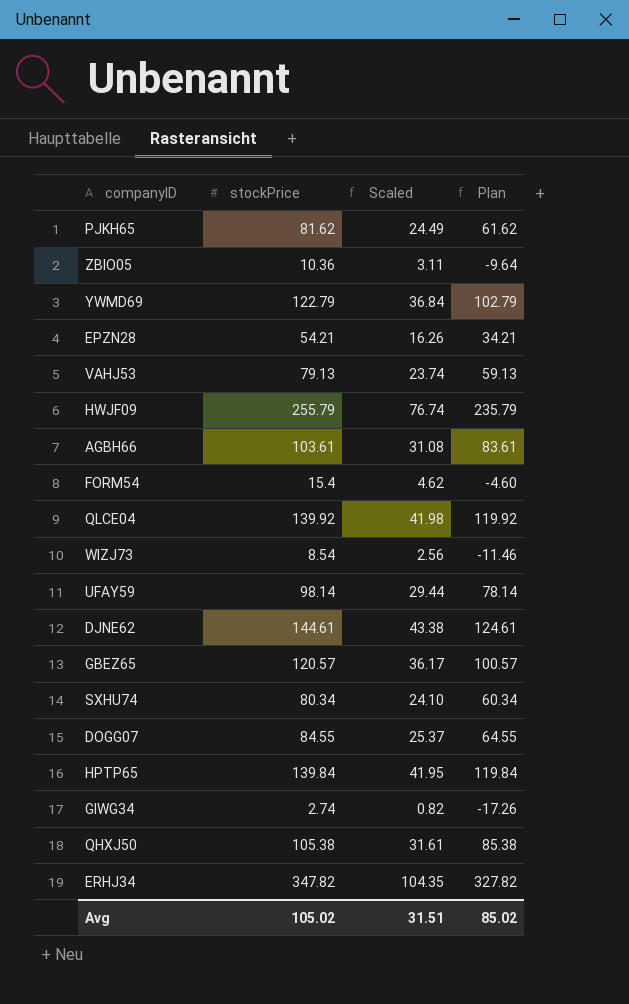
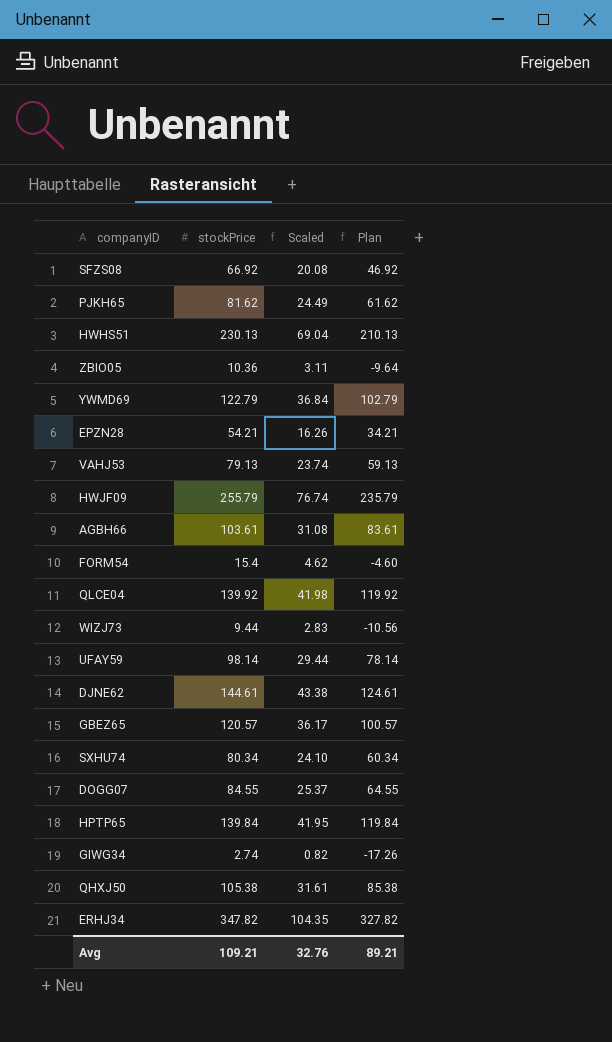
row SFZS08: none -> 66.92 | 20.08 | 46.92
row HWHS51: none -> 230.13 | 69.04 | 210.13
WIZJ73 | stockPrice: 8.54 -> 9.44
WIZJ73 | Scaled: 2.56 -> 2.83
WIZJ73 | Plan: -11.46 -> -10.56
Avg | stockPrice: 105.02 -> 109.21
Avg | Scaled: 31.51 -> 32.76
Avg | Plan: 85.02 -> 89.21

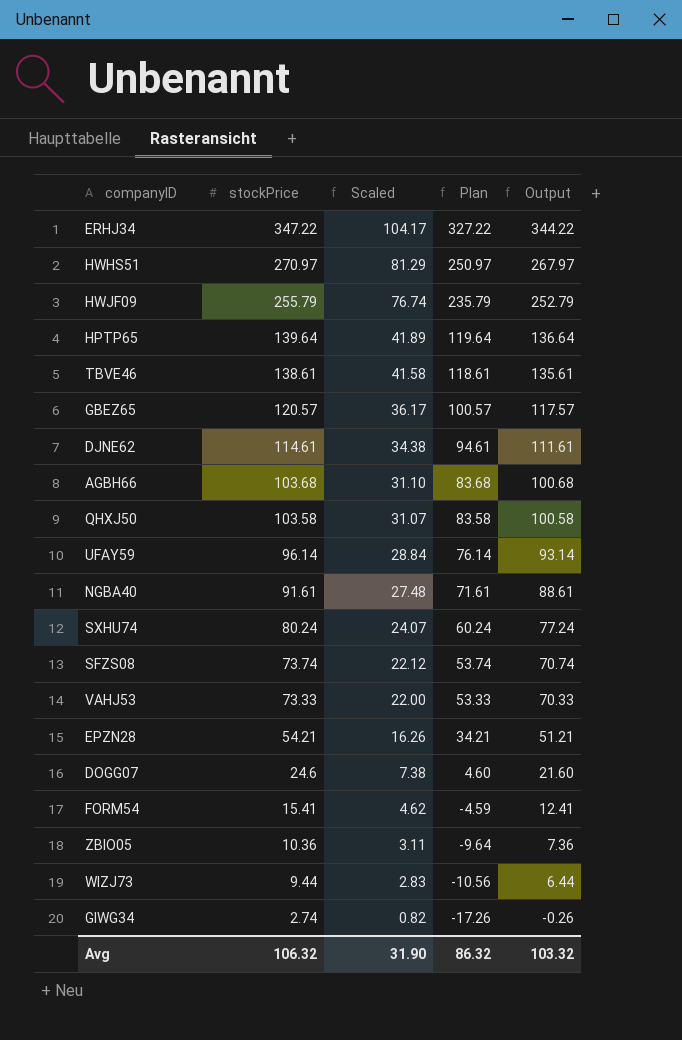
row order: none -> stockPrice descending
column Output | formula: none -> [stockPrice] - 3
row PJKH65: 81.62 | 24.49 | 61.62 -> none
row YWMD69: 122.79 | 36.84 | 102.79 -> none
row QLCE04: 139.92 | 41.98 | 119.92 -> none
ERHJ34 | stockPrice: 347.82 -> 347.22
ERHJ34 | Scaled: 104.35 -> 104.17
ERHJ34 | Plan: 327.82 -> 327.22
HWHS51 | stockPrice: 230.13 -> 270.97
HWHS51 | Scaled: 69.04 -> 81.29
HWHS51 | Plan: 210.13 -> 250.97
HPTP65 | stockPrice: 139.84 -> 139.64
HPTP65 | Scaled: 41.95 -> 41.89
HPTP65 | Plan: 119.84 -> 119.64
row TBVE46: none -> 138.61 | 41.58 | 118.61 | 135.61
DJNE62 | stockPrice: 144.61 -> 114.61
DJNE62 | Scaled: 43.38 -> 34.38
DJNE62 | Plan: 124.61 -> 94.61
AGBH66 | stockPrice: 103.61 -> 103.68
AGBH66 | Scaled: 31.08 -> 31.10
AGBH66 | Plan: 83.61 -> 83.68
QHXJ50 | stockPrice: 105.38 -> 103.58
QHXJ50 | Scaled: 31.61 -> 31.07
QHXJ50 | Plan: 85.38 -> 83.58
UFAY59 | stockPrice: 98.14 -> 96.14
UFAY59 | Scaled: 29.44 -> 28.84
UFAY59 | Plan: 78.14 -> 76.14
row NGBA40: none -> 91.61 | 27.48 | 71.61 | 88.61
SXHU74 | stockPrice: 80.34 -> 80.24
SXHU74 | Scaled: 24.10 -> 24.07
SXHU74 | Plan: 60.34 -> 60.24
SFZS08 | stockPrice: 66.92 -> 73.74
SFZS08 | Scaled: 20.08 -> 22.12
SFZS08 | Plan: 46.92 -> 53.74
VAHJ53 | stockPrice: 79.13 -> 73.33
VAHJ53 | Scaled: 23.74 -> 22.00
VAHJ53 | Plan: 59.13 -> 53.33
DOGG07 | stockPrice: 84.55 -> 24.6
DOGG07 | Scaled: 25.37 -> 7.38
DOGG07 | Plan: 64.55 -> 4.60
FORM54 | stockPrice: 15.4 -> 15.41
FORM54 | Plan: -4.60 -> -4.59
Avg | stockPrice: 109.21 -> 106.32
Avg | Scaled: 32.76 -> 31.90
Avg | Plan: 89.21 -> 86.32

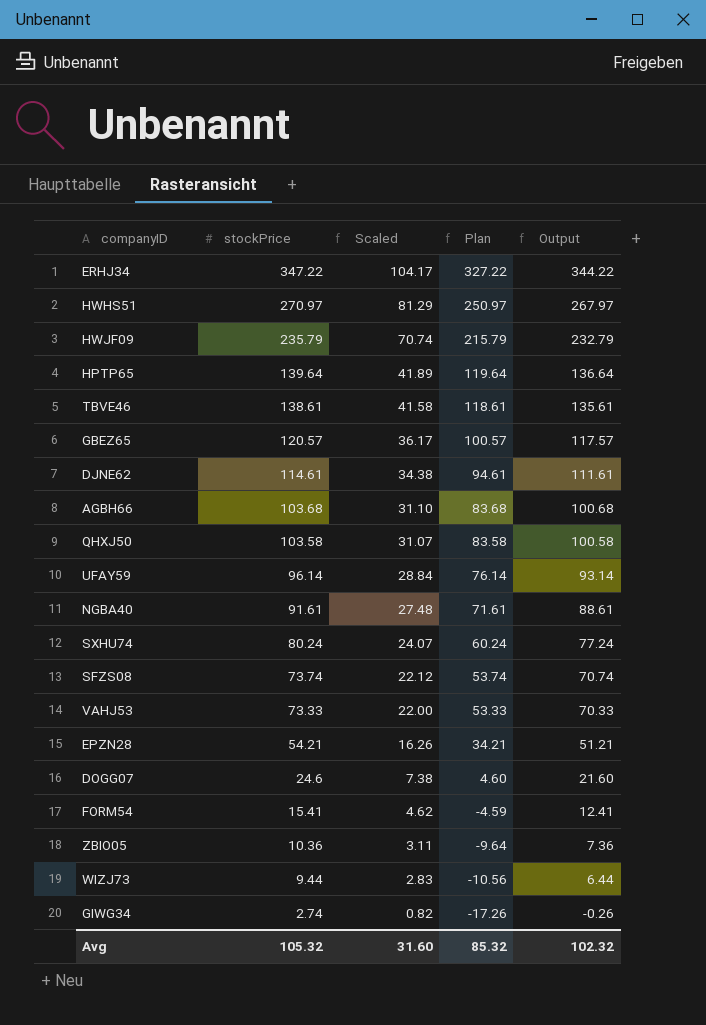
HWJF09 | stockPrice: 255.79 -> 235.79
HWJF09 | Scaled: 76.74 -> 70.74
HWJF09 | Plan: 235.79 -> 215.79
HWJF09 | Output: 252.79 -> 232.79
Avg | stockPrice: 106.32 -> 105.32
Avg | Scaled: 31.90 -> 31.60
Avg | Plan: 86.32 -> 85.32
Avg | Output: 103.32 -> 102.32

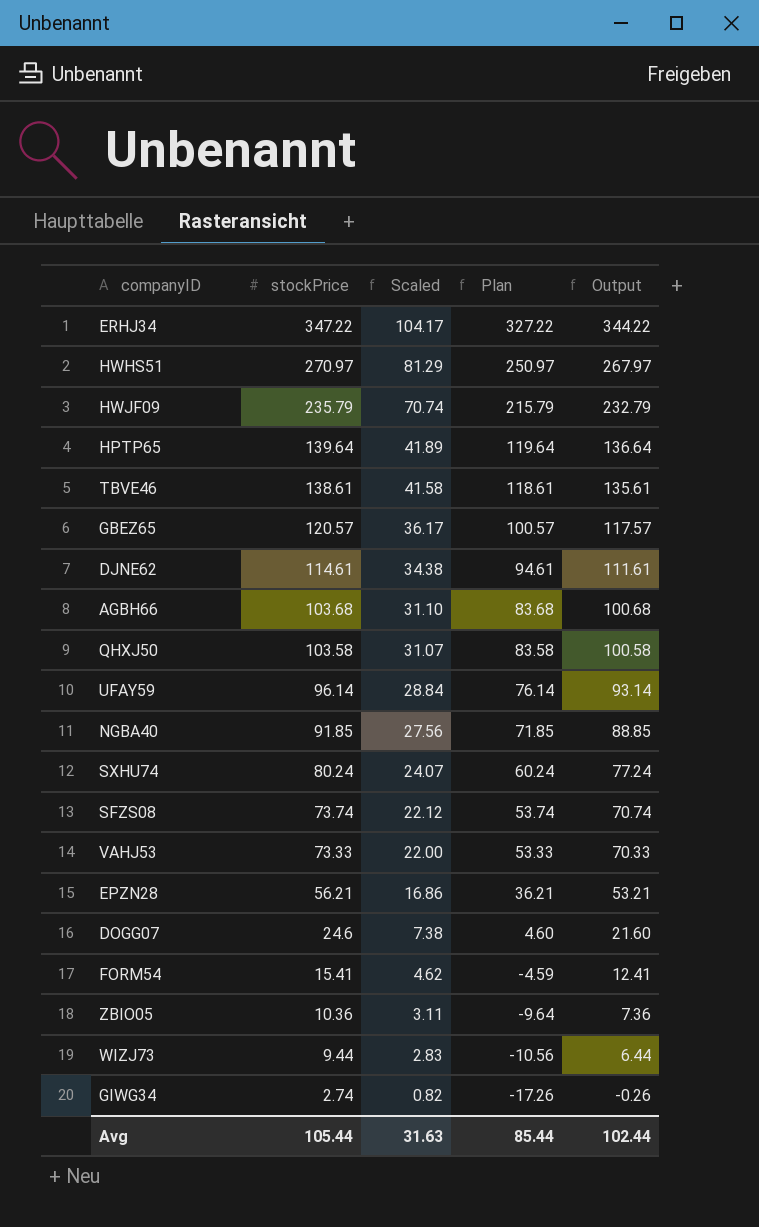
NGBA40 | stockPrice: 91.61 -> 91.85
NGBA40 | Scaled: 27.48 -> 27.56
NGBA40 | Plan: 71.61 -> 71.85
NGBA40 | Output: 88.61 -> 88.85
EPZN28 | stockPrice: 54.21 -> 56.21
EPZN28 | Scaled: 16.26 -> 16.86
EPZN28 | Plan: 34.21 -> 36.21
EPZN28 | Output: 51.21 -> 53.21
Avg | stockPrice: 105.32 -> 105.44
Avg | Scaled: 31.60 -> 31.63
Avg | Plan: 85.32 -> 85.44
Avg | Output: 102.32 -> 102.44

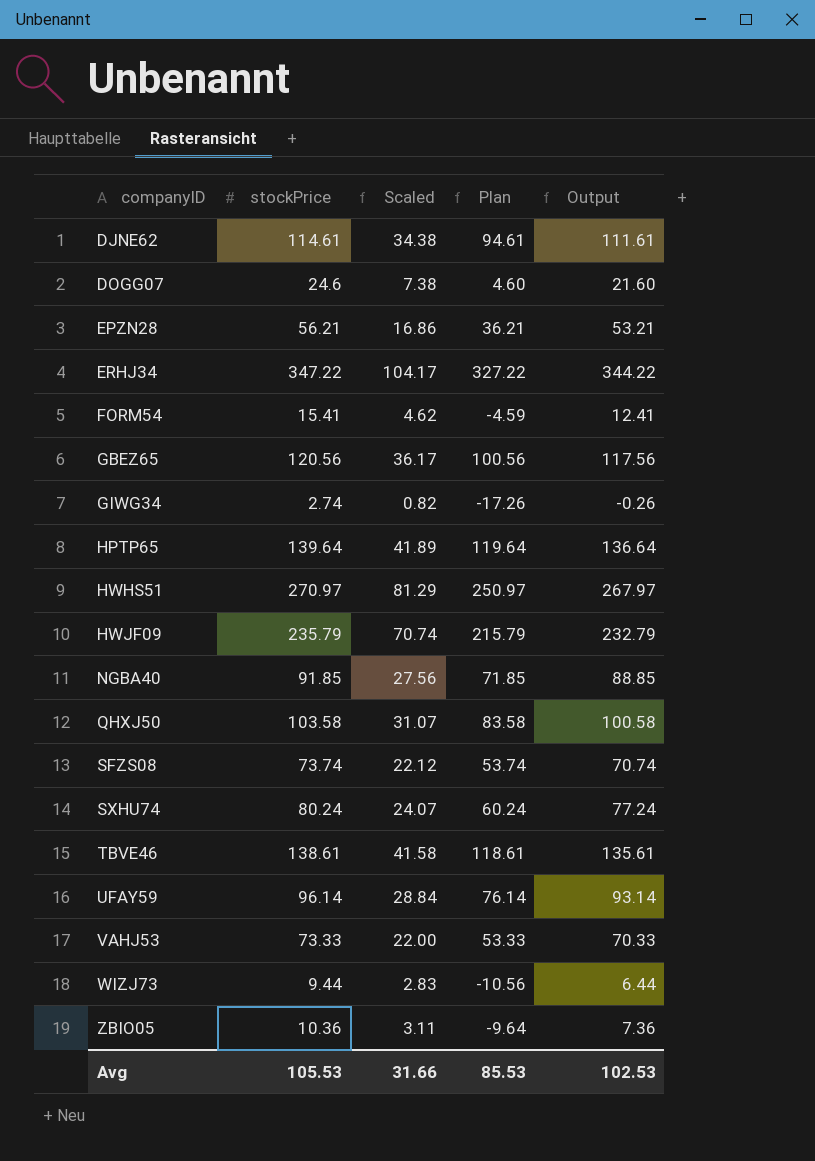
row order: stockPrice descending -> companyID ascending
row AGBH66: 103.68 | 31.10 | 83.68 | 100.68 -> none
GBEZ65 | stockPrice: 120.57 -> 120.56
GBEZ65 | Plan: 100.57 -> 100.56
GBEZ65 | Output: 117.57 -> 117.56
Avg | stockPrice: 105.44 -> 105.53
Avg | Scaled: 31.63 -> 31.66
Avg | Plan: 85.44 -> 85.53
Avg | Output: 102.44 -> 102.53

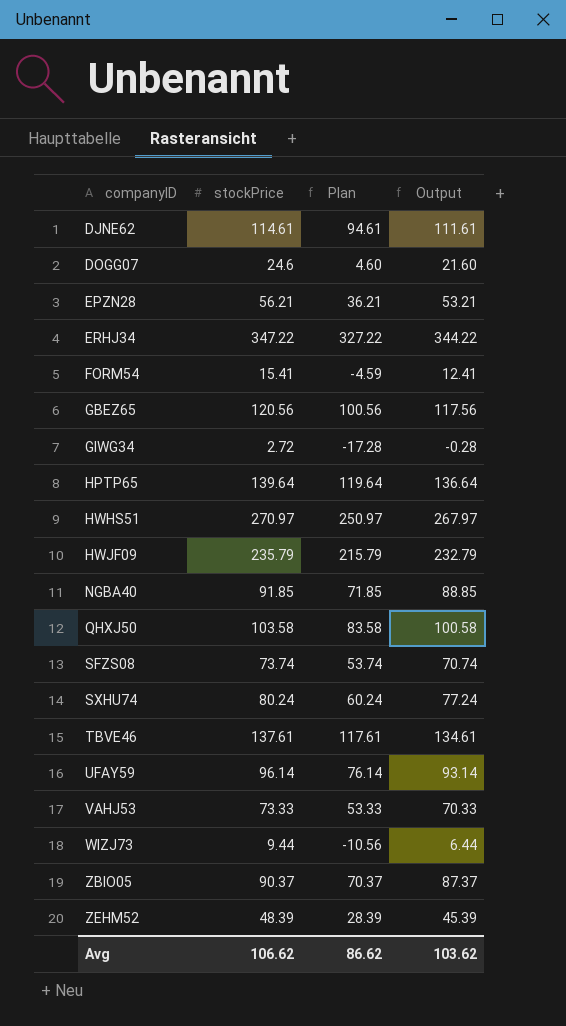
column Scaled | formula: [stockPrice] * 0.3 -> none
GIWG34 | stockPrice: 2.74 -> 2.72
GIWG34 | Plan: -17.26 -> -17.28
GIWG34 | Output: -0.26 -> -0.28
TBVE46 | stockPrice: 138.61 -> 137.61
TBVE46 | Plan: 118.61 -> 117.61
TBVE46 | Output: 135.61 -> 134.61
ZBIO05 | stockPrice: 10.36 -> 90.37
ZBIO05 | Plan: -9.64 -> 70.37
ZBIO05 | Output: 7.36 -> 87.37
row ZEHM52: none -> 48.39 | 28.39 | 45.39
Avg | stockPrice: 105.53 -> 106.62
Avg | Plan: 85.53 -> 86.62
Avg | Output: 102.53 -> 103.62

